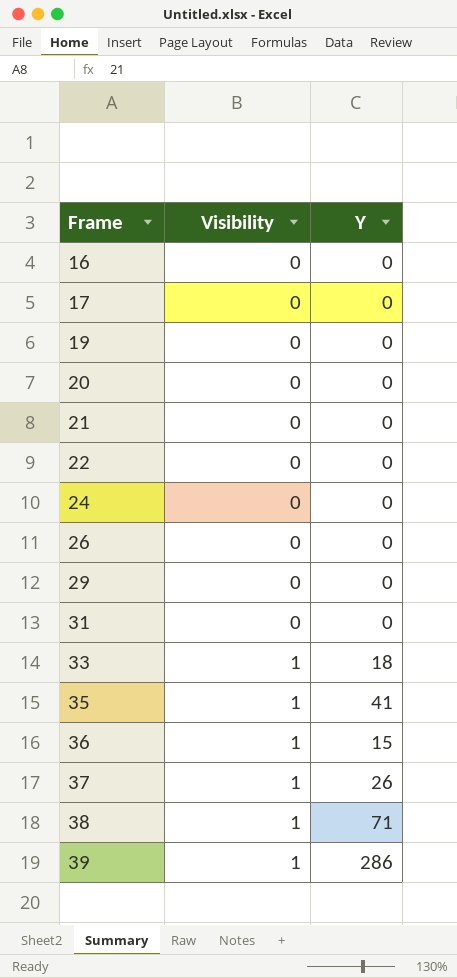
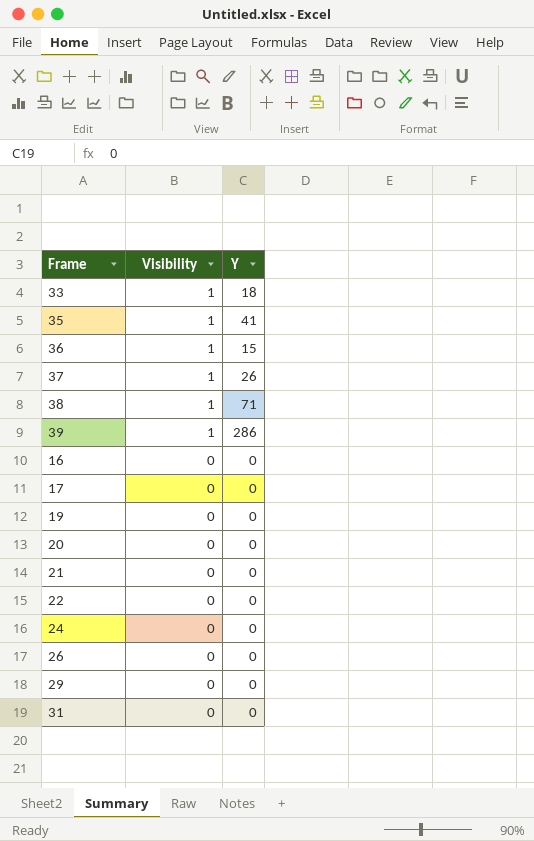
row order: Frame ascending -> Visibility descending

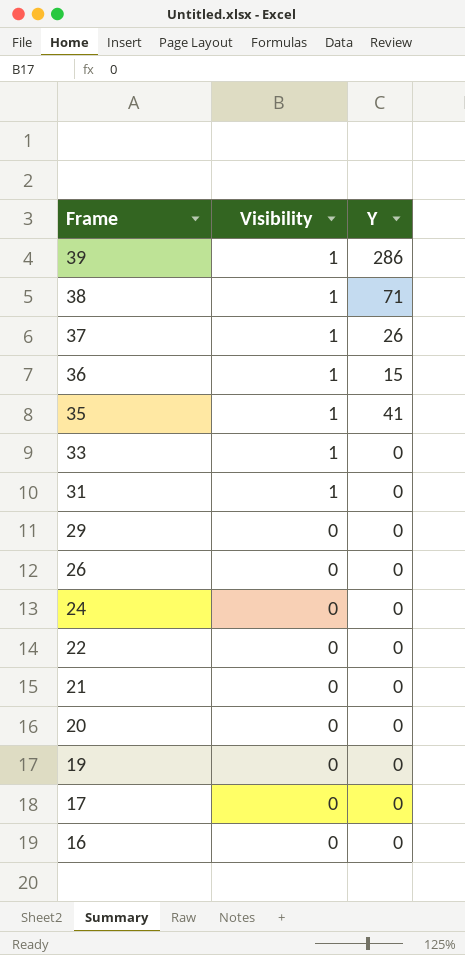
row order: Visibility descending -> Frame descending
33 | Y: 18 -> 0
31 | Visibility: 0 -> 1

